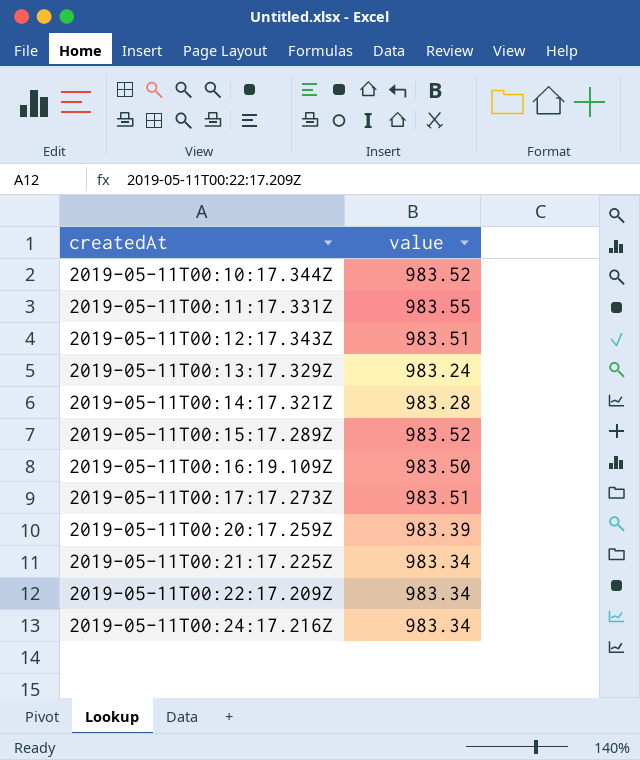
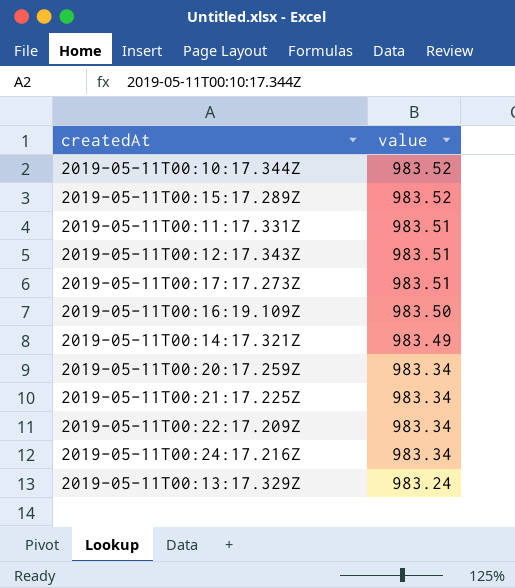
row order: createdAt ascending -> value descending
2019-05-11T00:11:17.331Z | value: 983.55 -> 983.51
2019-05-11T00:14:17.321Z | value: 983.28 -> 983.49
2019-05-11T00:20:17.259Z | value: 983.39 -> 983.34

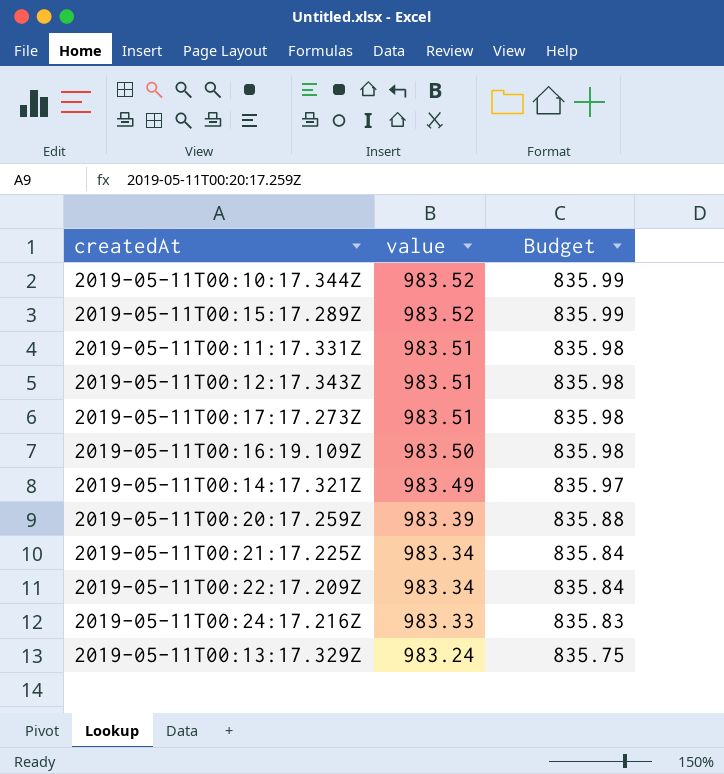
column Budget | formula: none -> [value] * 0.85
2019-05-11T00:20:17.259Z | value: 983.34 -> 983.39
2019-05-11T00:24:17.216Z | value: 983.34 -> 983.33

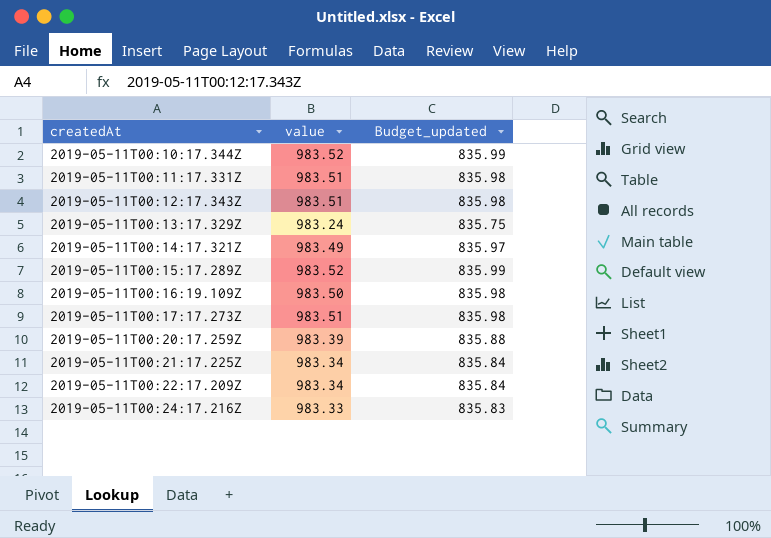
row order: value descending -> createdAt ascending
column name: Budget -> Budget_updated

